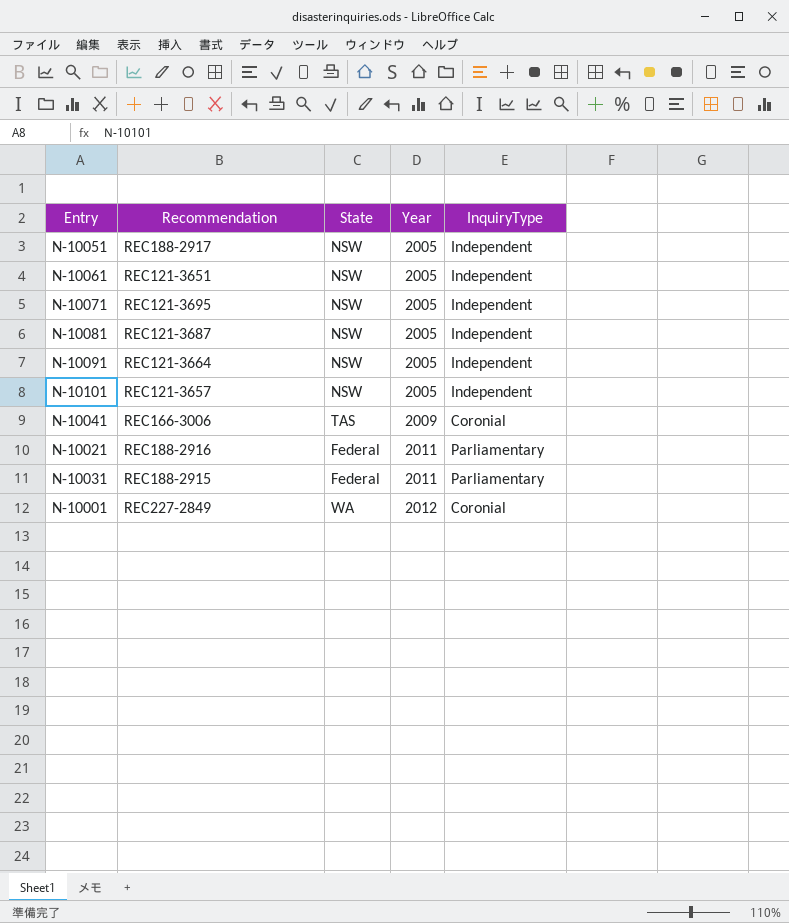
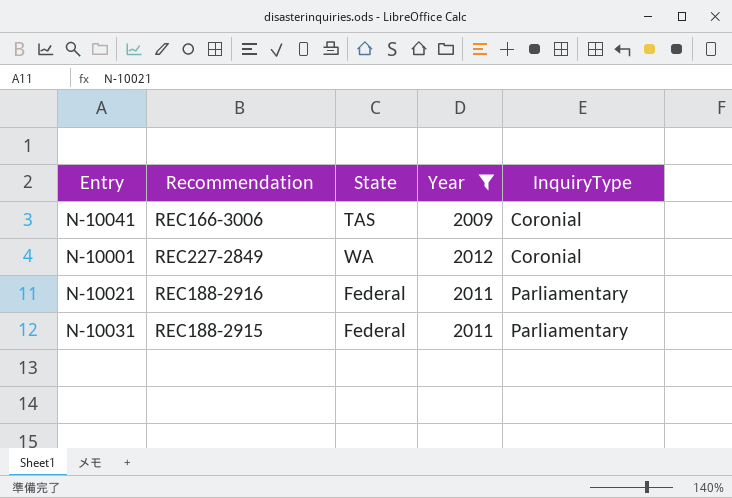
filter: none -> Year != 2005
row order: Year ascending -> InquiryType ascending

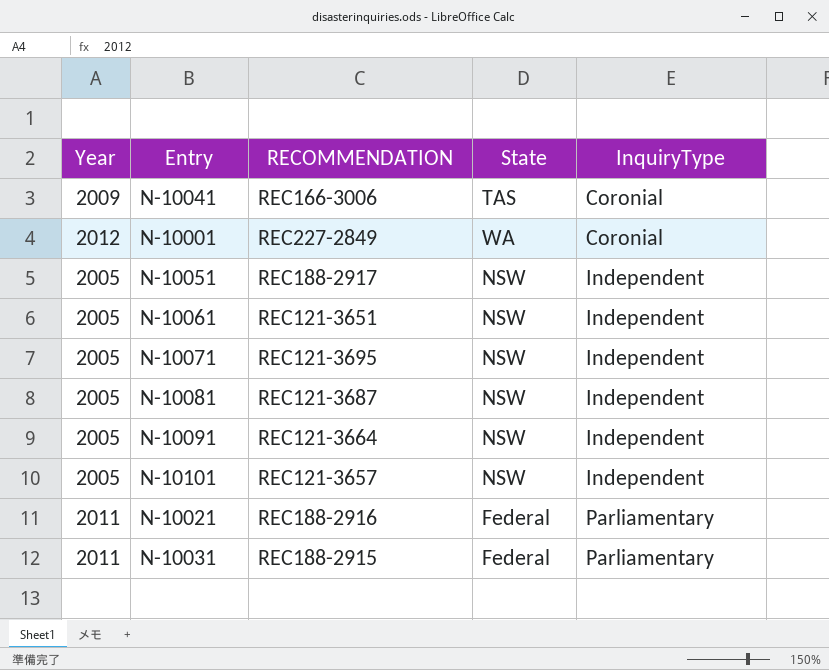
filter: Year != 2005 -> none
column Year | position: 4 -> 1
column name: Recommendation -> RECOMMENDATION

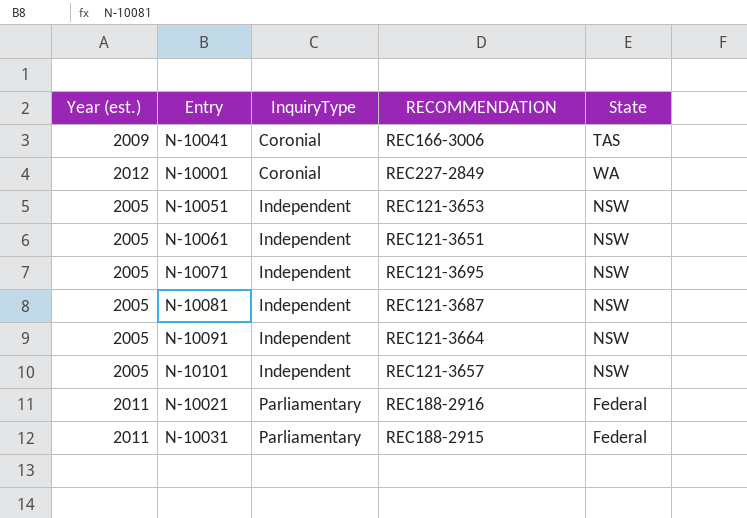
column name: Year -> Year (est.)
column InquiryType | position: 5 -> 3
N-10051 | RECOMMENDATION: REC188-2917 -> REC121-3653

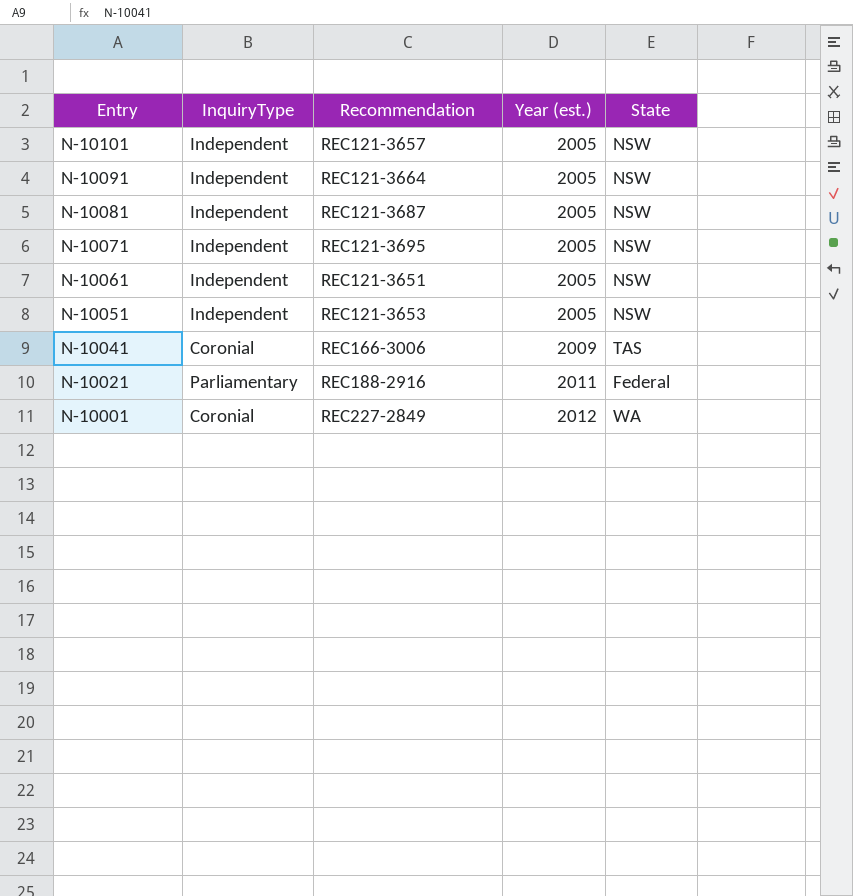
row order: InquiryType ascending -> Entry descending
column name: RECOMMENDATION -> Recommendation
column Year (est.) | position: 1 -> 4
row N-10031: 2011 | Parliamentary | REC188-2915 | Federal -> none

